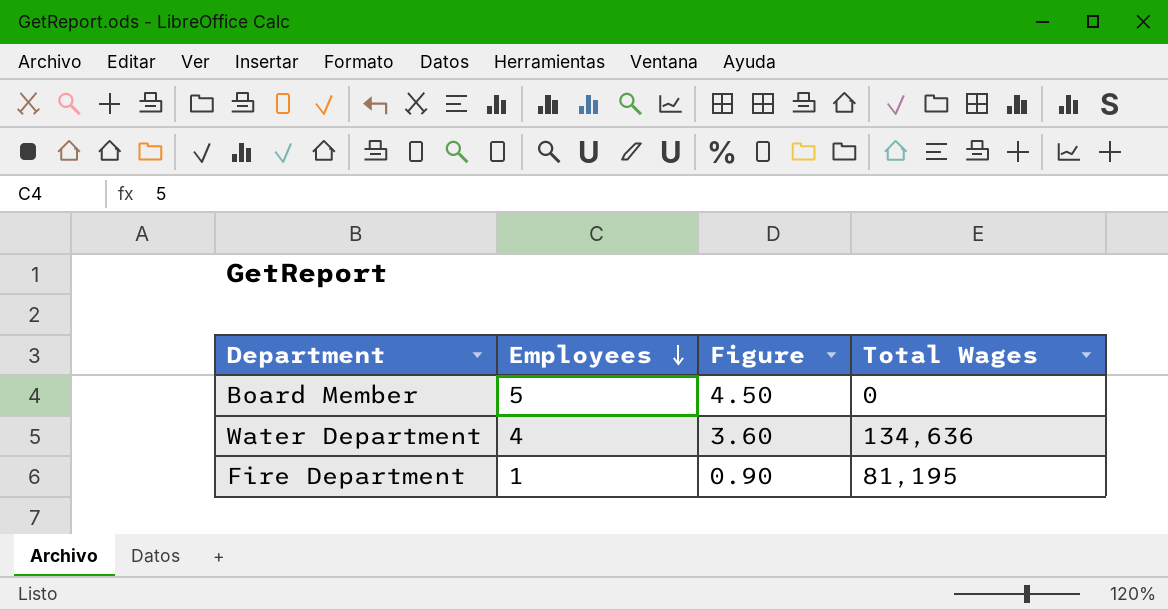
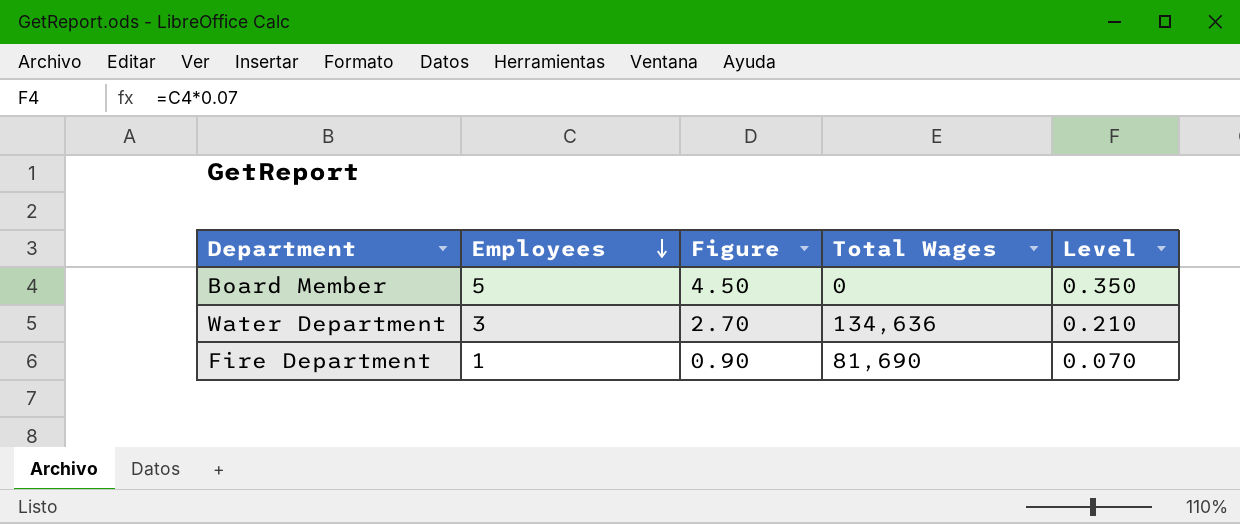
column Level | formula: none -> [Employees] * 0.07
Water Department | Employees: 4 -> 3
Water Department | Figure: 3.60 -> 2.70
Fire Department | Total Wages: 81,195 -> 81,690

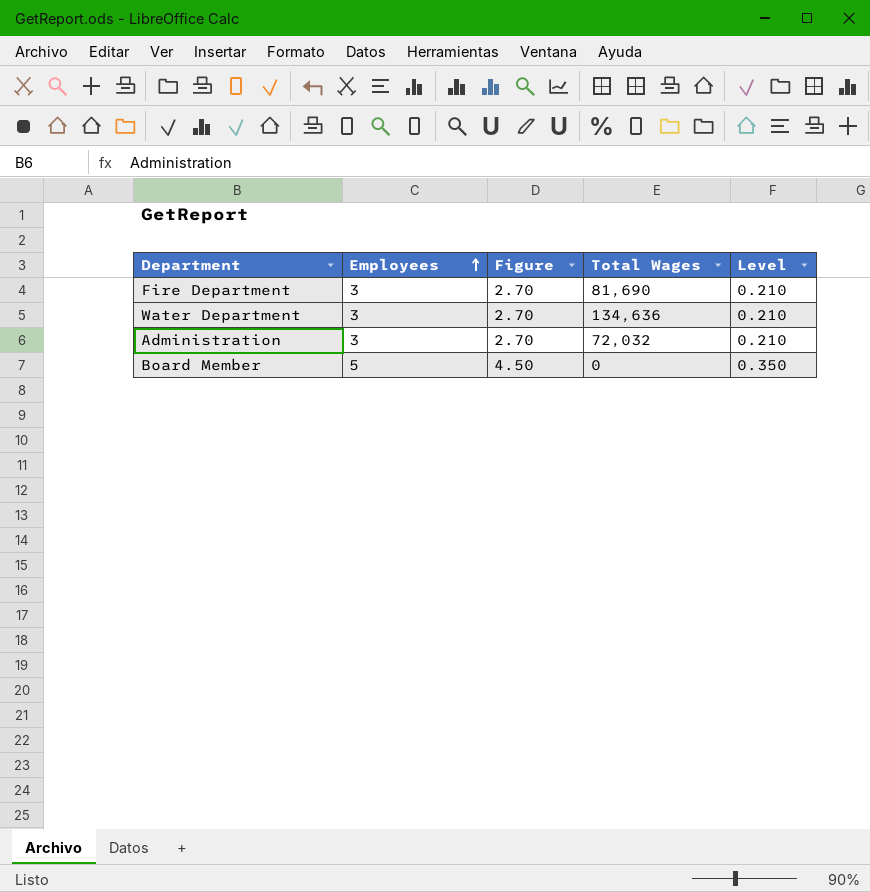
row order: Employees descending -> Employees ascending
Fire Department | Employees: 1 -> 3
Fire Department | Figure: 0.90 -> 2.70
Fire Department | Level: 0.070 -> 0.210
row Administration: none -> 3 | 2.70 | 72,032 | 0.210

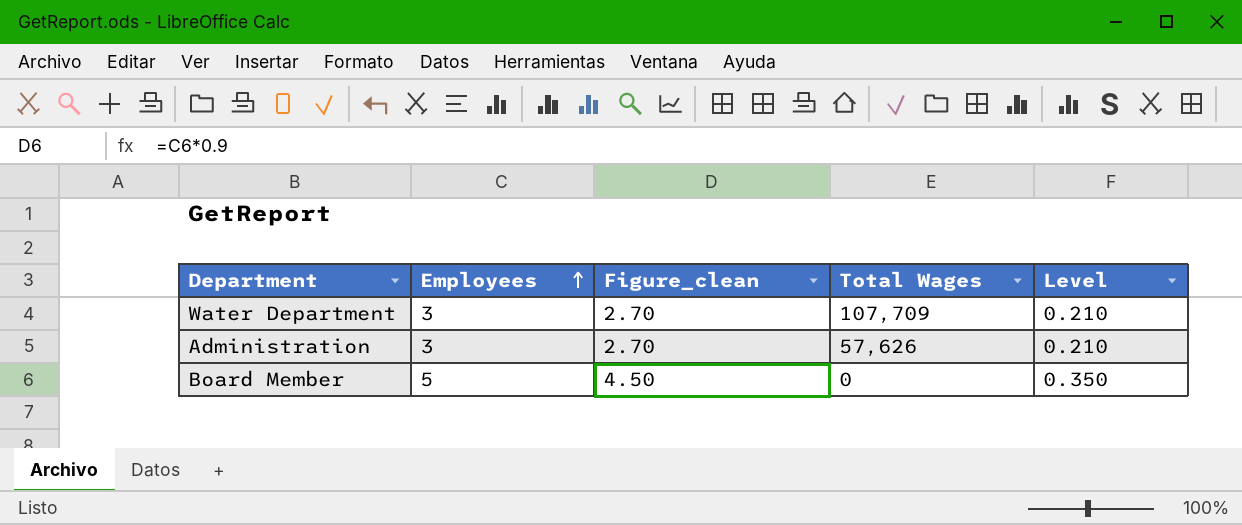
column name: Figure -> Figure_clean
row Fire Department: 3 | 2.70 | 81,690 | 0.210 -> none
Water Department | Total Wages: 134,636 -> 107,709
Administration | Total Wages: 72,032 -> 57,626

